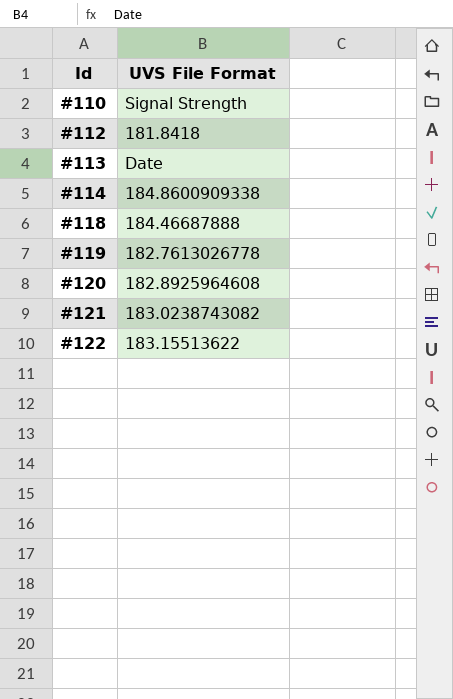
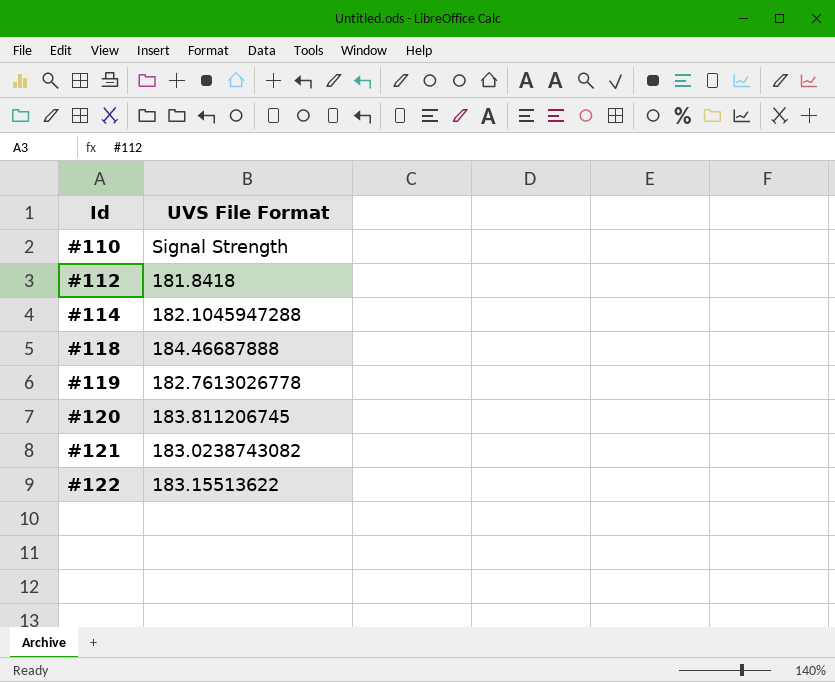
row #113: Date -> none
#114 | UVS File Format: 184.8600909338 -> 182.1045947288
#120 | UVS File Format: 182.8925964608 -> 183.811206745

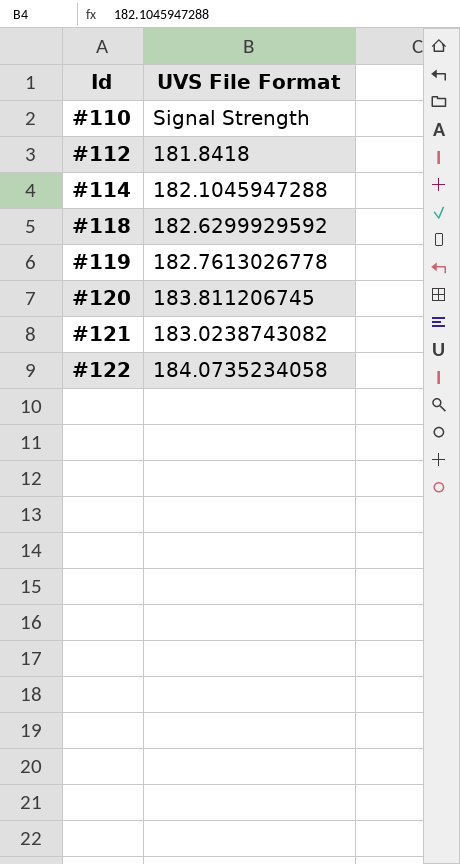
#118 | UVS File Format: 184.46687888 -> 182.6299929592
#122 | UVS File Format: 183.15513622 -> 184.0735234058

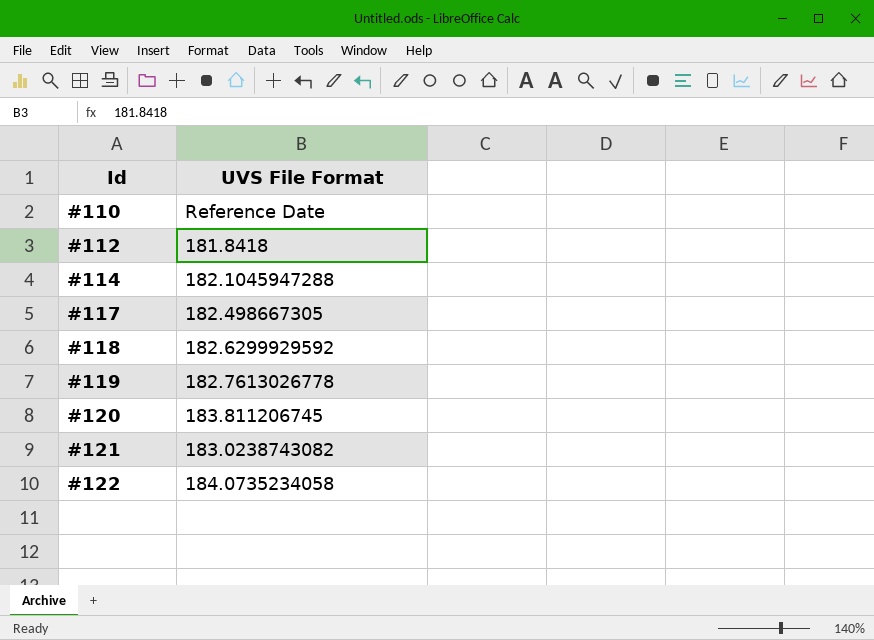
#110 | UVS File Format: Signal Strength -> Reference Date
row #117: none -> 182.498667305

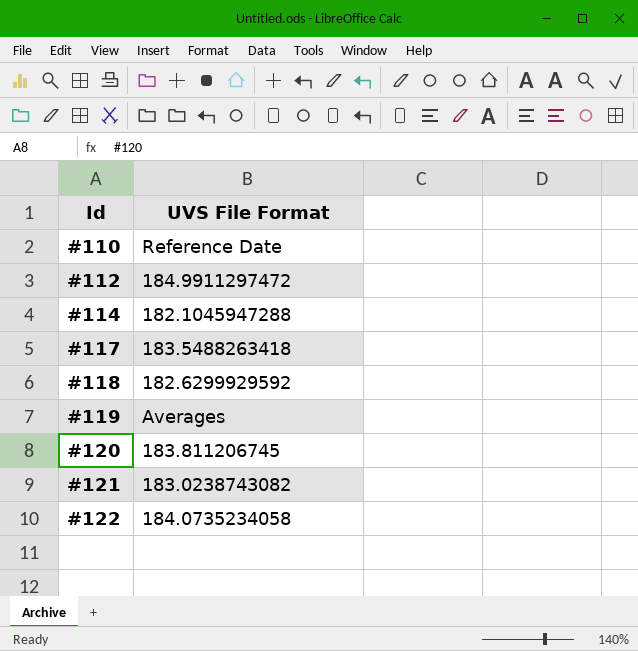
#112 | UVS File Format: 181.8418 -> 184.9911297472
#117 | UVS File Format: 182.498667305 -> 183.5488263418
#119 | UVS File Format: 182.7613026778 -> Averages

